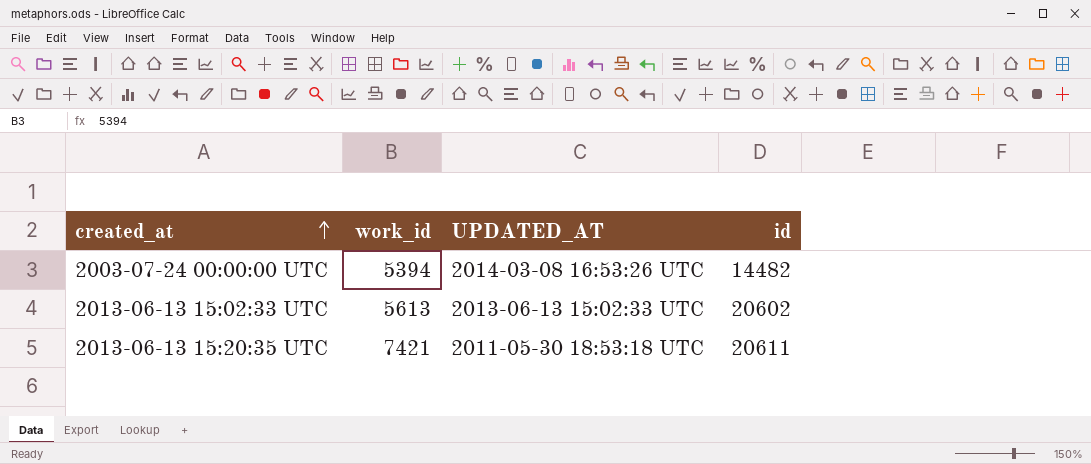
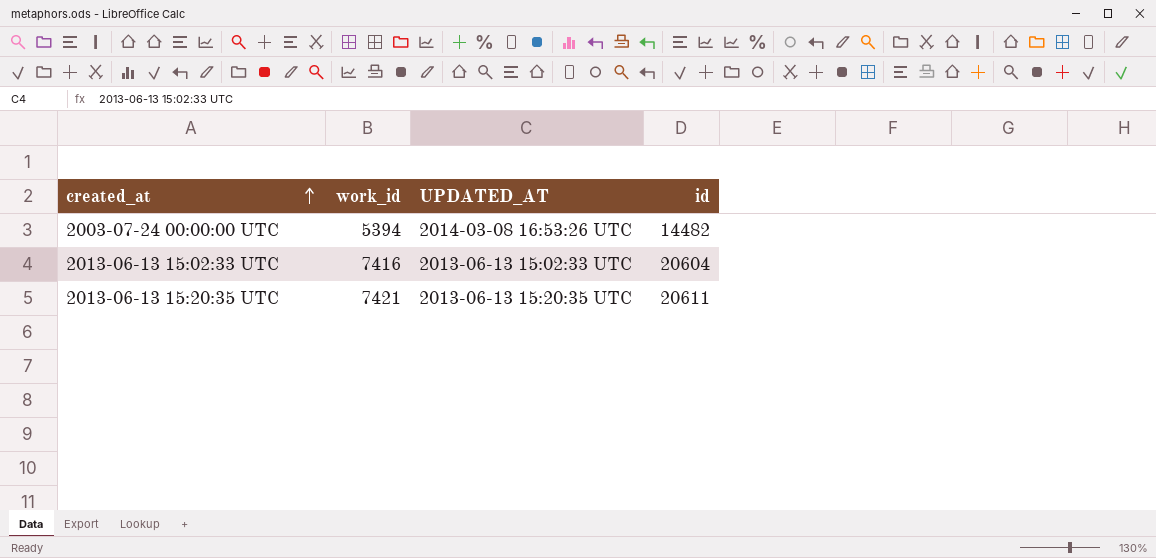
2013-06-13 15:02:33 UTC | work_id: 5613 -> 7416
2013-06-13 15:02:33 UTC | id: 20602 -> 20604
2013-06-13 15:20:35 UTC | UPDATED_AT: 2011-05-30 18:53:18 UTC -> 2013-06-13 15:20:35 UTC

